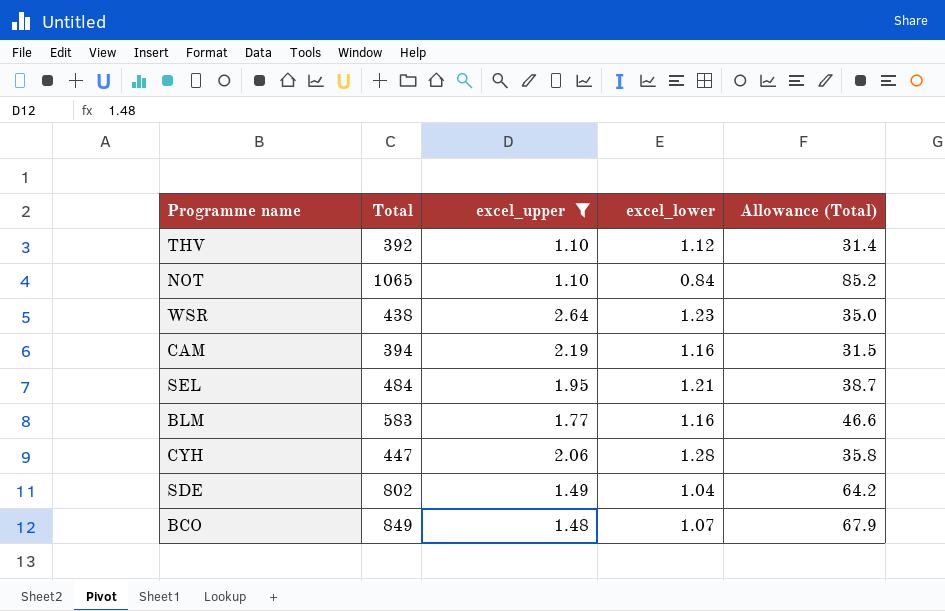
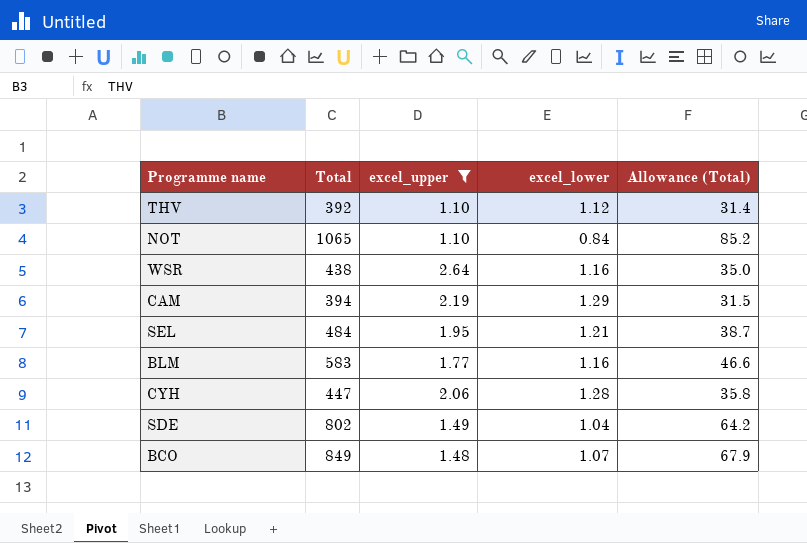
WSR | excel_lower: 1.23 -> 1.16
CAM | excel_lower: 1.16 -> 1.29

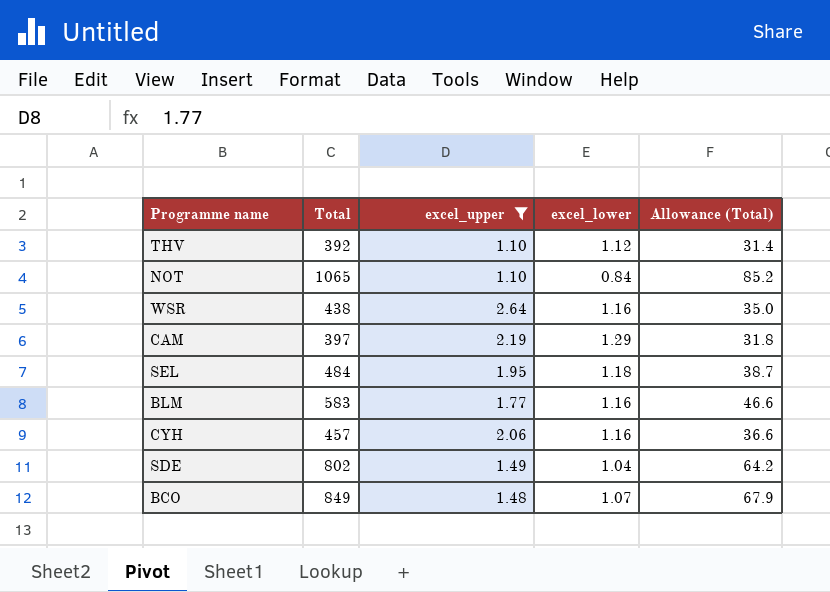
CAM | Total: 394 -> 397
CAM | Allowance (Total): 31.5 -> 31.8
SEL | excel_lower: 1.21 -> 1.18
CYH | Total: 447 -> 457
CYH | excel_lower: 1.28 -> 1.16
CYH | Allowance (Total): 35.8 -> 36.6

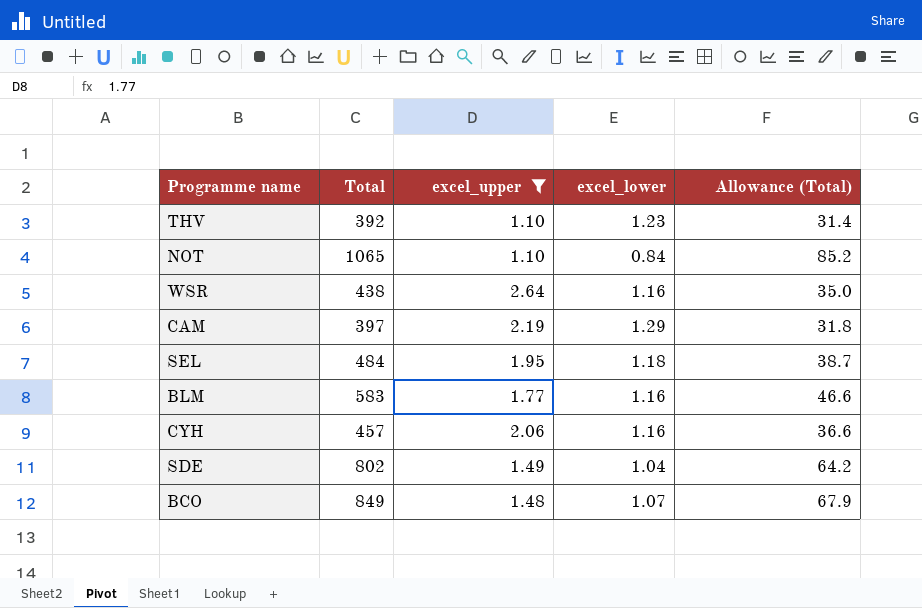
THV | excel_lower: 1.12 -> 1.23

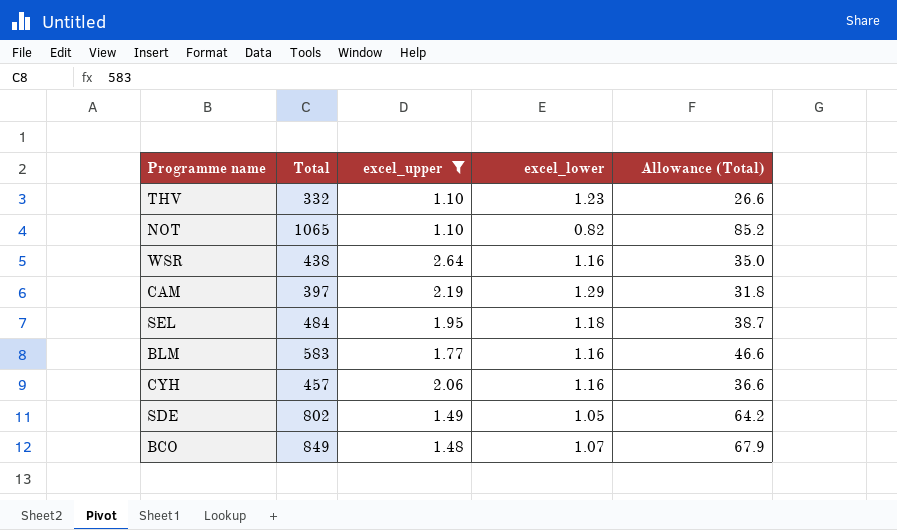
THV | Total: 392 -> 332
THV | Allowance (Total): 31.4 -> 26.6
NOT | excel_lower: 0.84 -> 0.82
SDE | excel_lower: 1.04 -> 1.05

